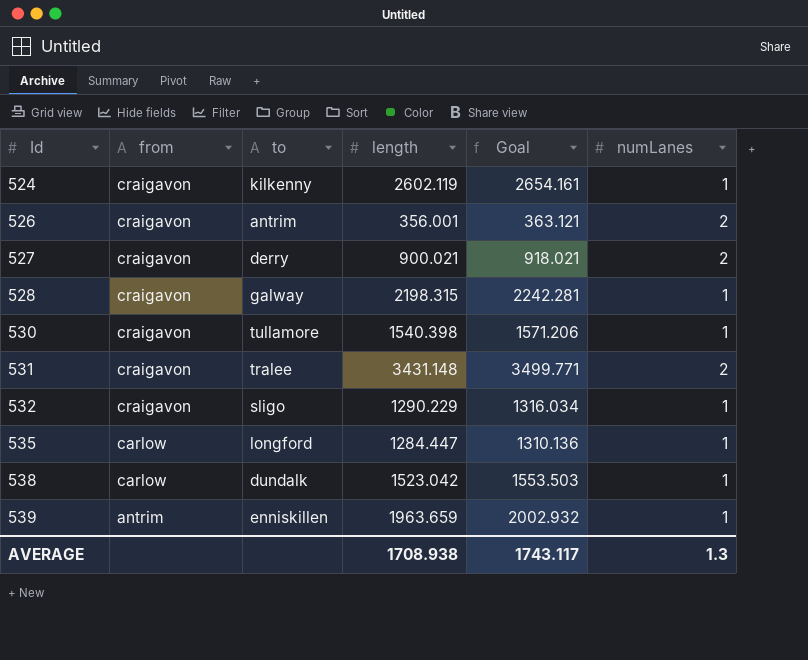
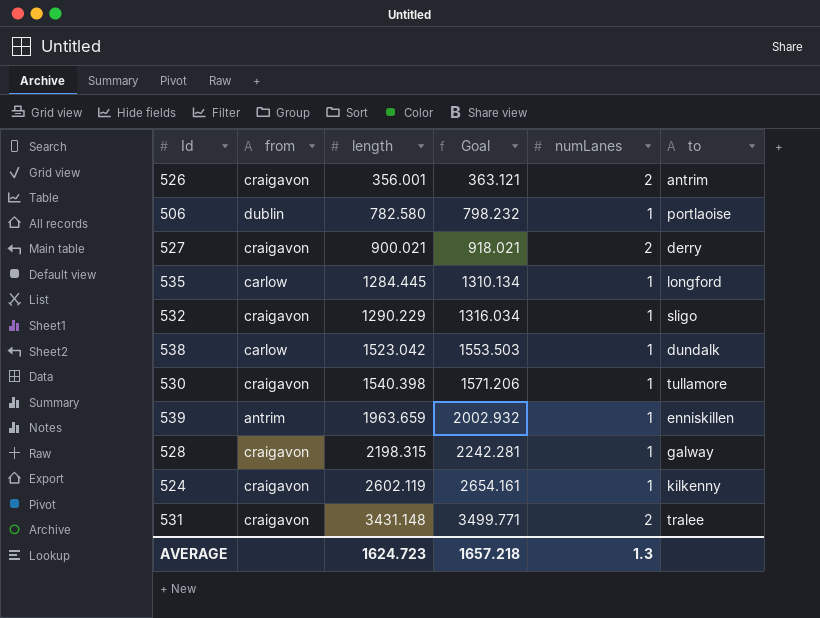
row order: Id ascending -> length ascending
column to | position: 3 -> 6
row 506: none -> dublin | 782.580 | 798.232 | 1 | portlaoise
535 | length: 1284.447 -> 1284.445
535 | Goal: 1310.136 -> 1310.134
AVERAGE | length: 1708.938 -> 1624.723
AVERAGE | Goal: 1743.117 -> 1657.218

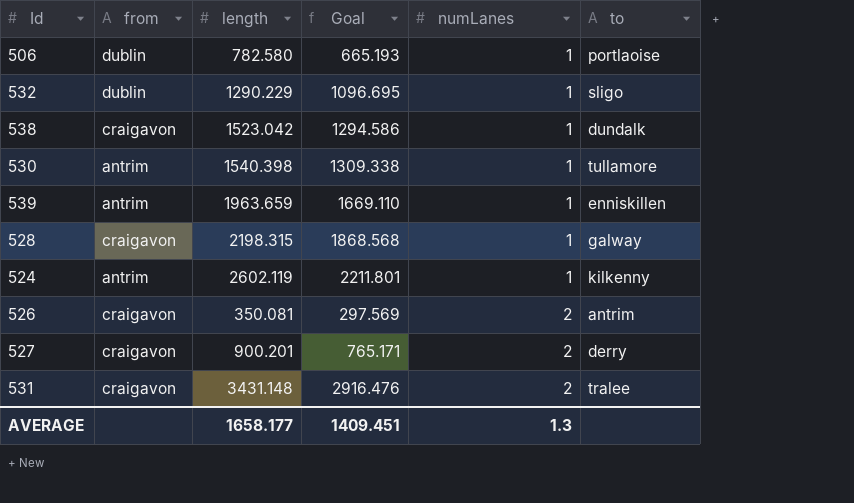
row order: length ascending -> numLanes ascending
column Goal | formula: [length] * 1.02 -> [length] * 0.85
row 535: carlow | 1284.445 | 1310.134 | 1 | longford -> none
532 | from: craigavon -> dublin
538 | from: carlow -> craigavon
530 | from: craigavon -> antrim
524 | from: craigavon -> antrim
526 | length: 356.001 -> 350.081
527 | length: 900.021 -> 900.201
AVERAGE | length: 1624.723 -> 1658.177
AVERAGE | Goal: 1657.218 -> 1409.451

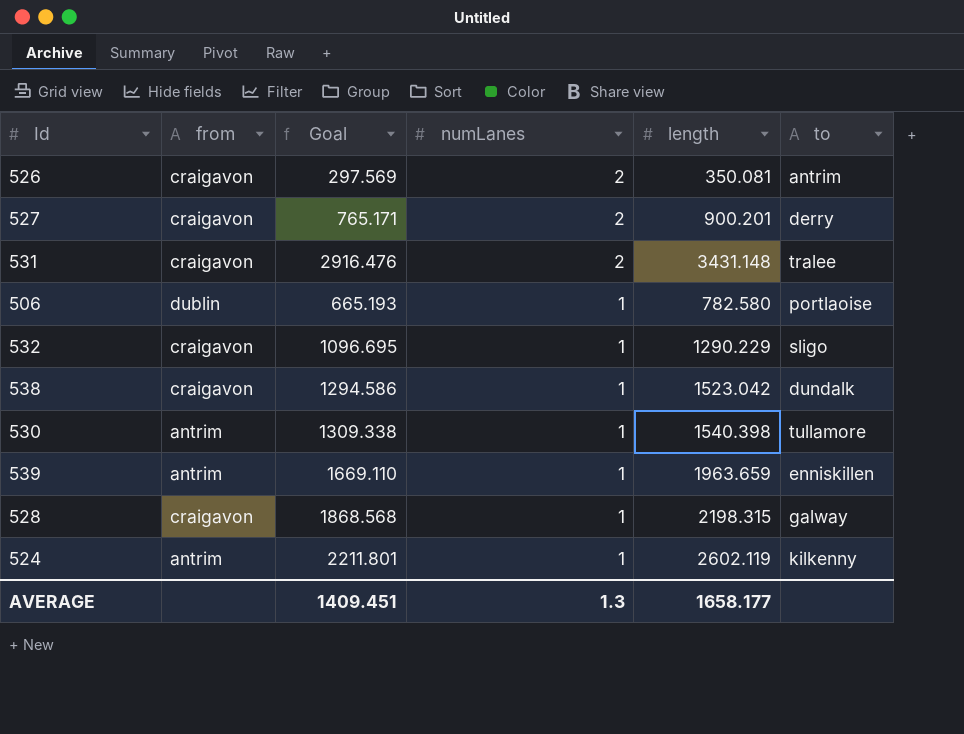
row order: numLanes ascending -> numLanes descending
column length | position: 3 -> 5
532 | from: dublin -> craigavon

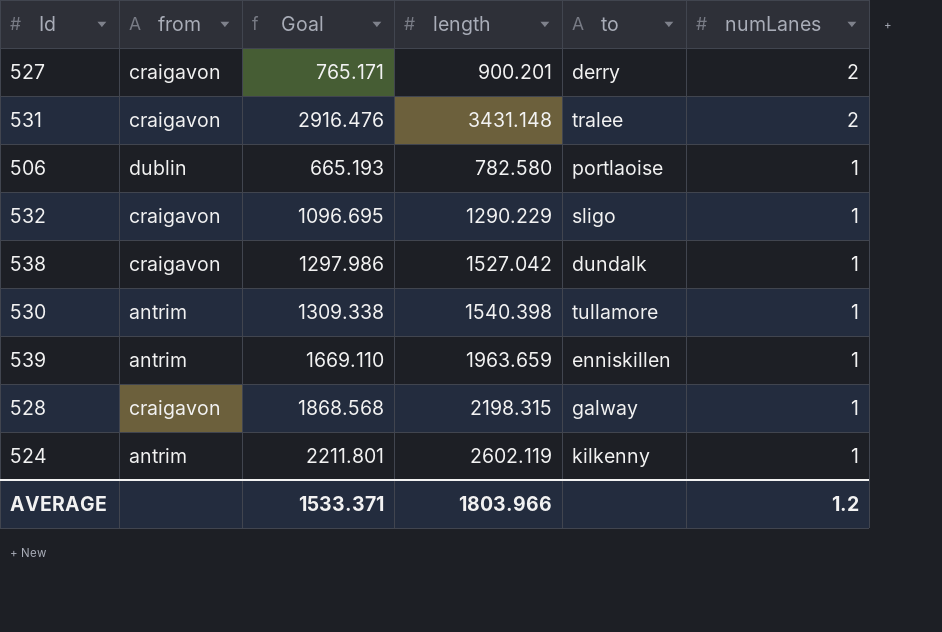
column numLanes | position: 4 -> 6
row 526: craigavon | 297.569 | 2 | 350.081 | antrim -> none
538 | Goal: 1294.586 -> 1297.986
538 | length: 1523.042 -> 1527.042
AVERAGE | Goal: 1409.451 -> 1533.371
AVERAGE | length: 1658.177 -> 1803.966
AVERAGE | numLanes: 1.3 -> 1.2

